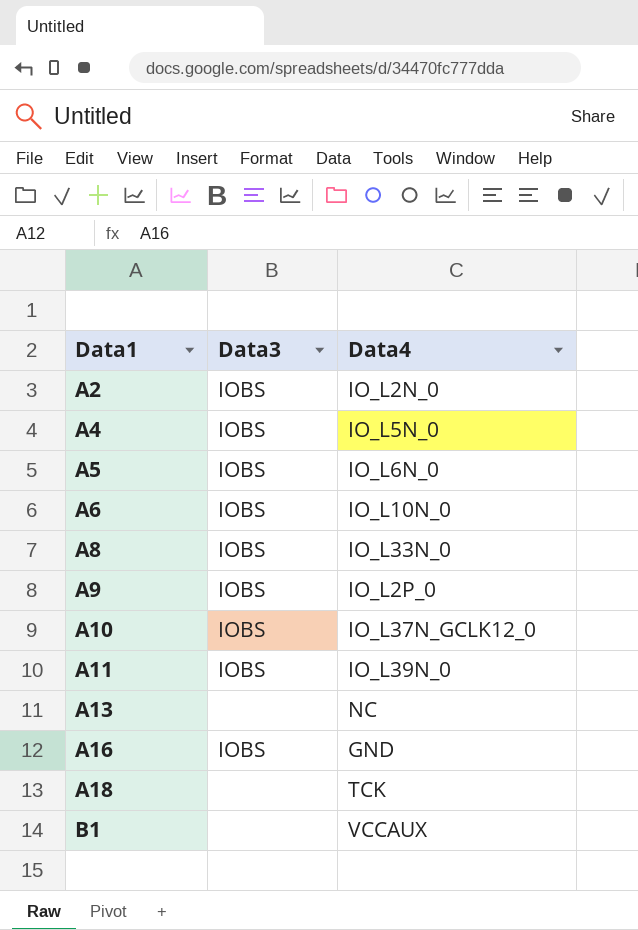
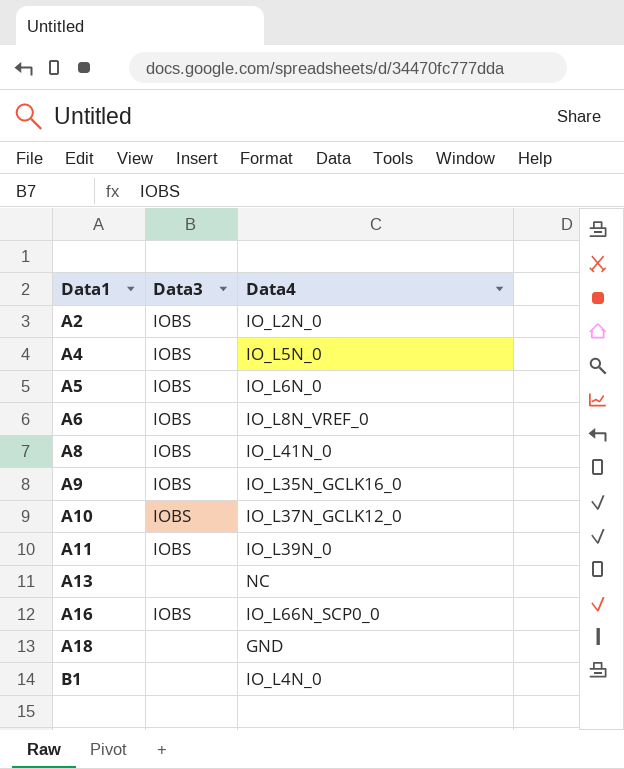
A6 | Data4: IO_L10N_0 -> IO_L8N_VREF_0
A8 | Data4: IO_L33N_0 -> IO_L41N_0
A9 | Data4: IO_L2P_0 -> IO_L35N_GCLK16_0
A16 | Data4: GND -> IO_L66N_SCP0_0
A18 | Data4: TCK -> GND
B1 | Data4: VCCAUX -> IO_L4N_0

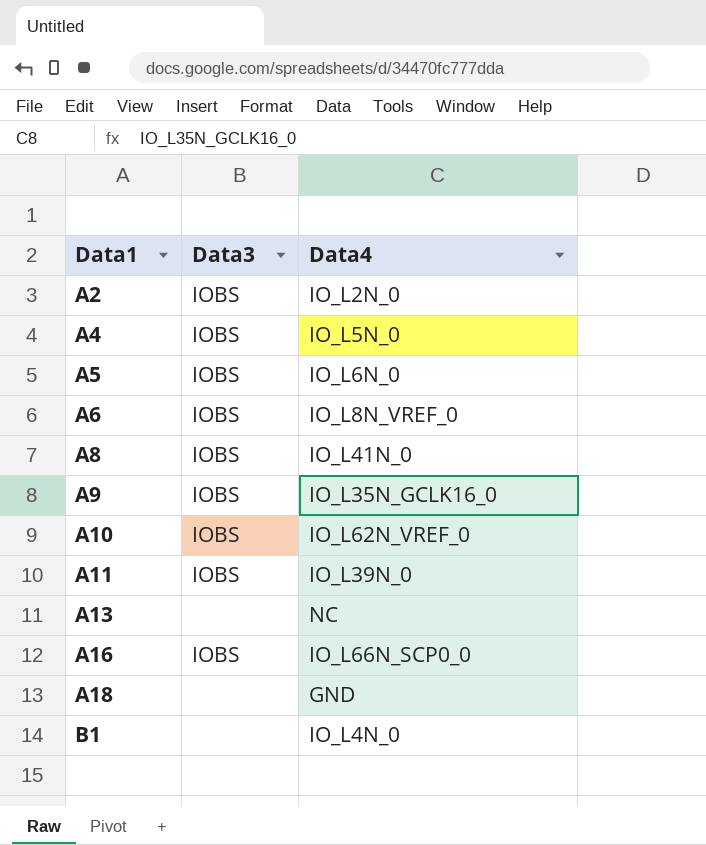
A10 | Data4: IO_L37N_GCLK12_0 -> IO_L62N_VREF_0

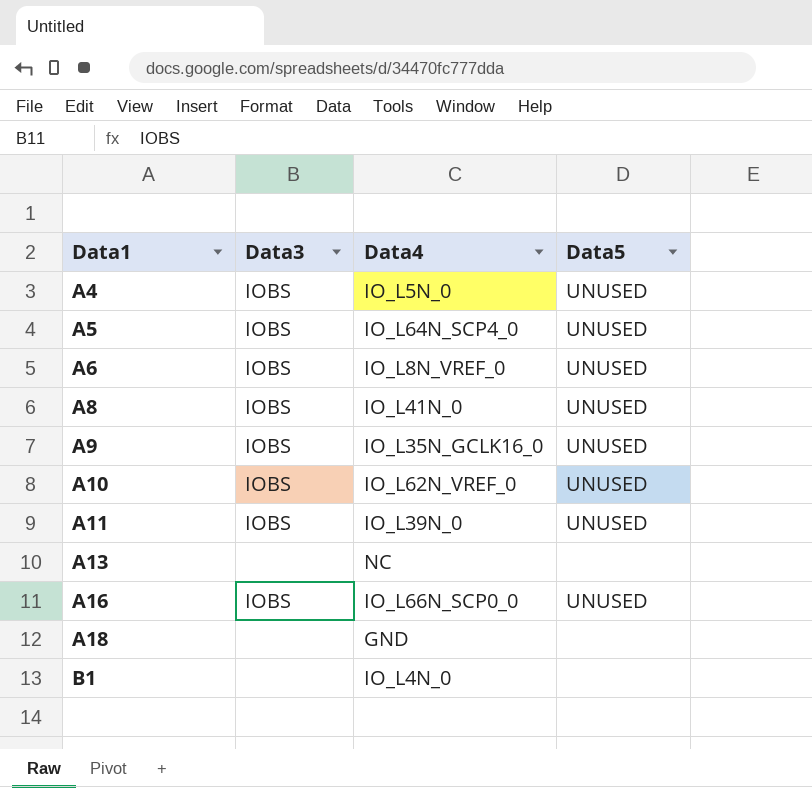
column Data5 | position: none -> 4
row A2: IOBS | IO_L2N_0 -> none
A5 | Data4: IO_L6N_0 -> IO_L64N_SCP4_0

